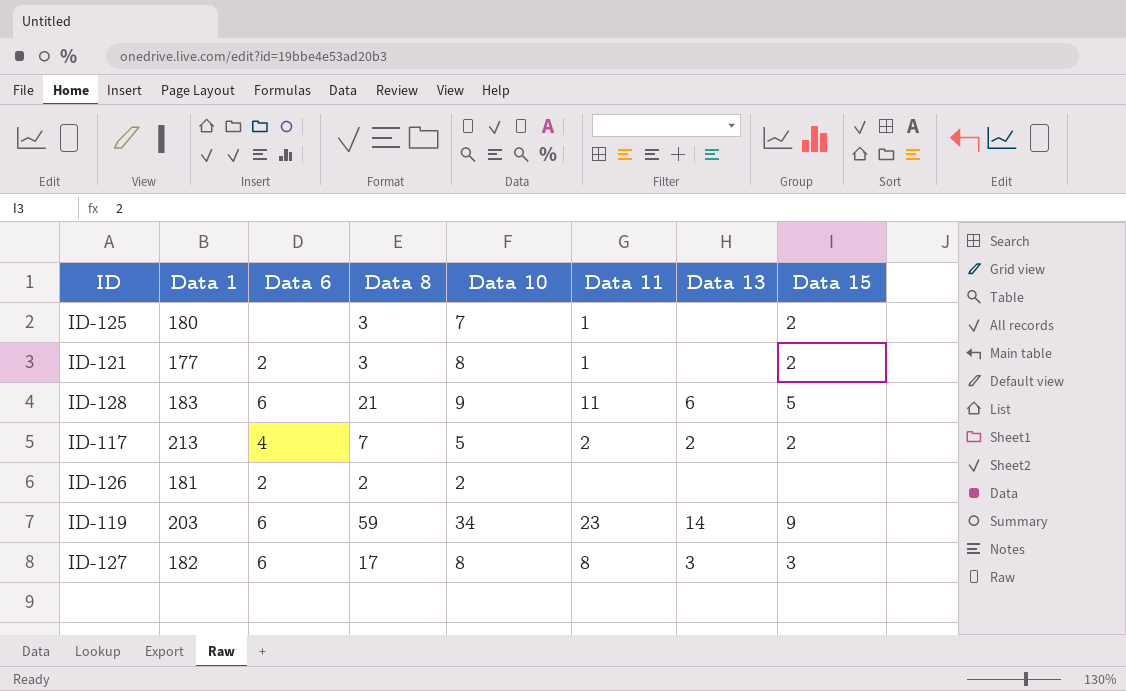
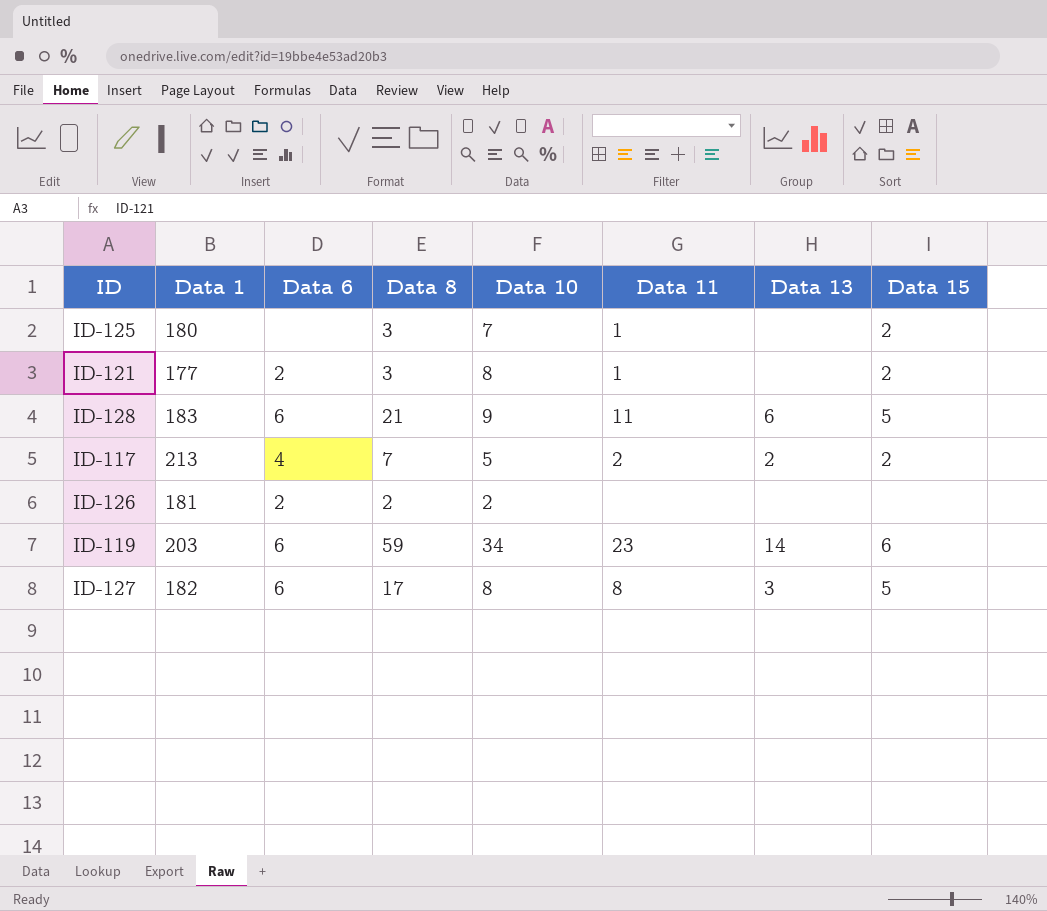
ID-119 | Data 15: 9 -> 6
ID-127 | Data 15: 3 -> 5

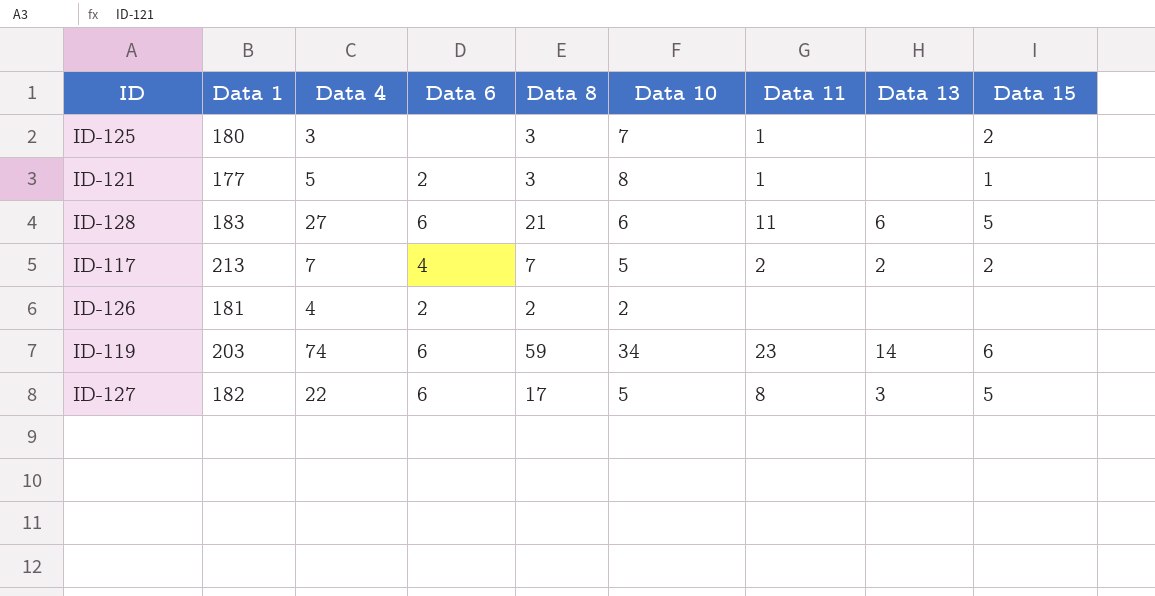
column Data 4 | position: none -> 3
ID-121 | Data 15: 2 -> 1
ID-128 | Data 10: 9 -> 6
ID-127 | Data 10: 8 -> 5

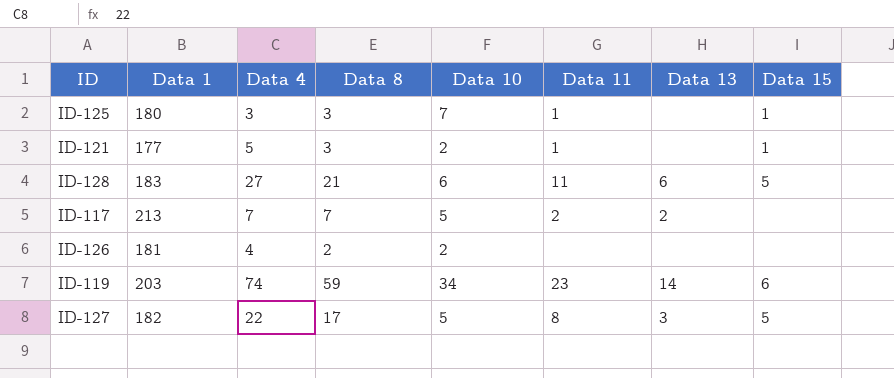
column Data 6 | position: 4 -> none
ID-125 | Data 15: 2 -> 1
ID-121 | Data 10: 8 -> 2
ID-117 | Data 15: 2 -> none

